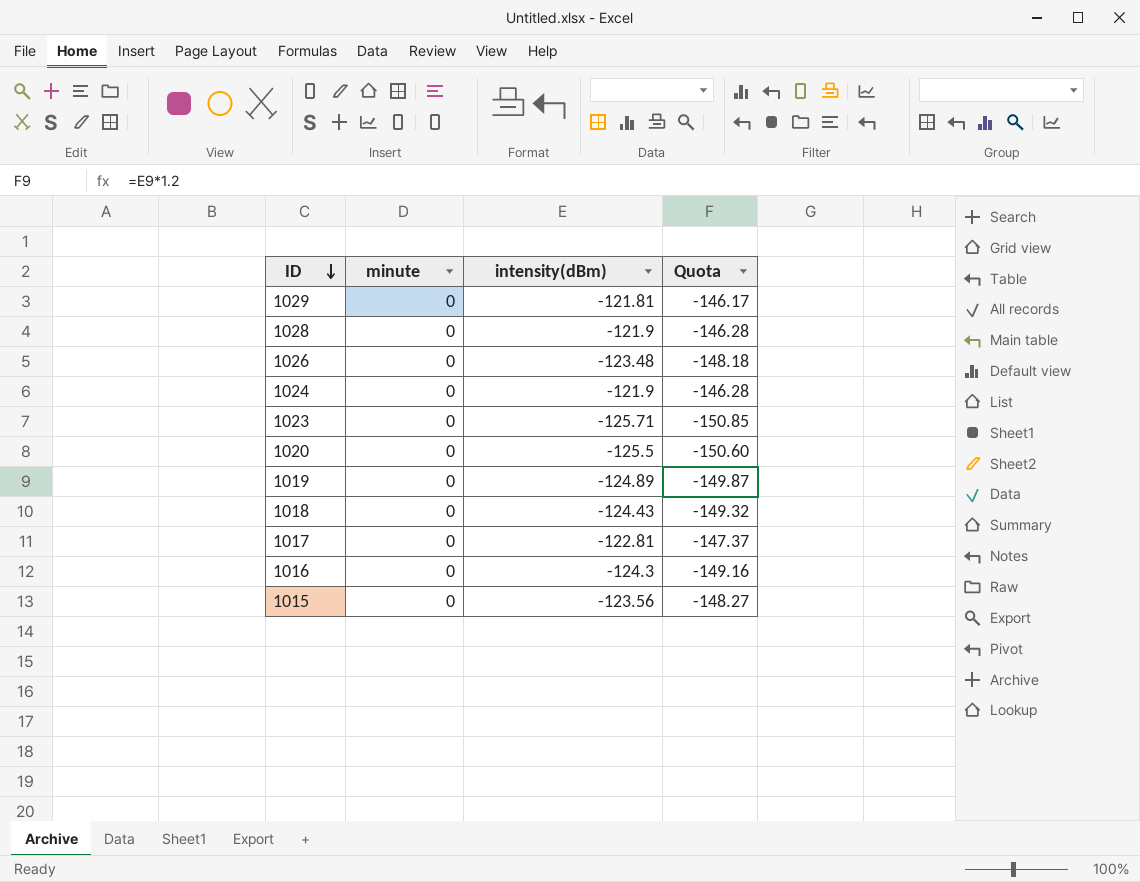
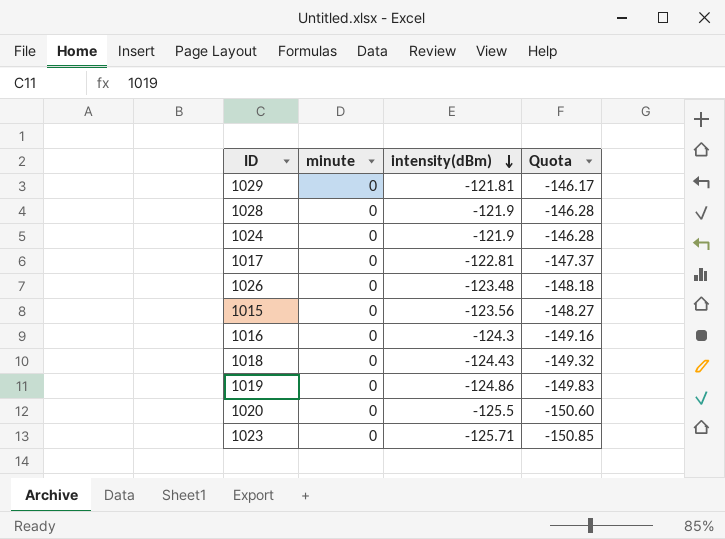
row order: ID descending -> intensity(dBm) descending
1019 | intensity(dBm): -124.89 -> -124.86
1019 | Quota: -149.87 -> -149.83

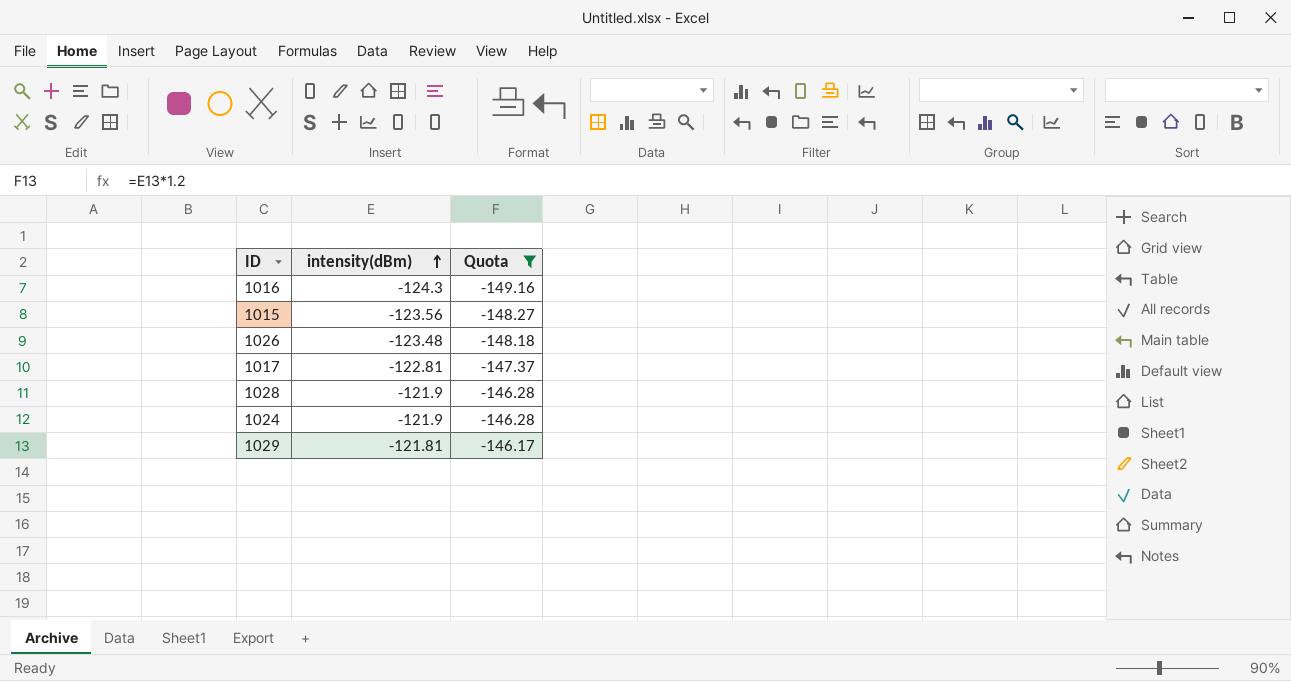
filter: none -> Quota >= -149.16
row order: intensity(dBm) descending -> intensity(dBm) ascending
column minute | position: 2 -> none

